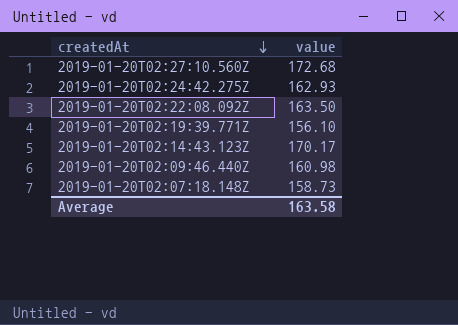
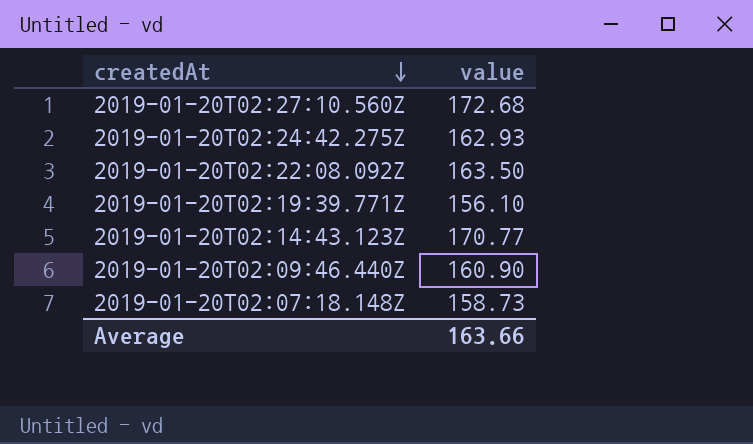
2019-01-20T02:14:43.123Z | value: 170.17 -> 170.77
2019-01-20T02:09:46.440Z | value: 160.98 -> 160.90
Average | value: 163.58 -> 163.66

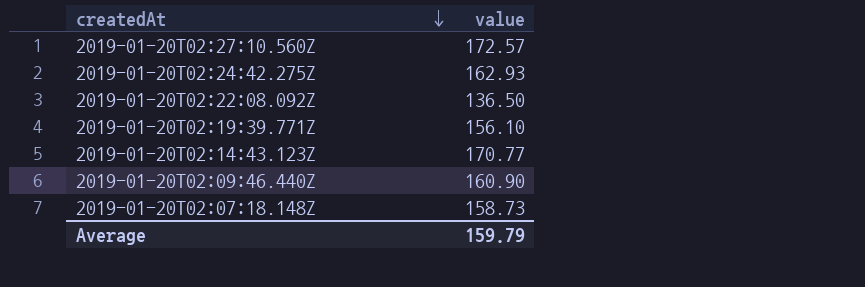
2019-01-20T02:27:10.560Z | value: 172.68 -> 172.57
2019-01-20T02:22:08.092Z | value: 163.50 -> 136.50
Average | value: 163.66 -> 159.79

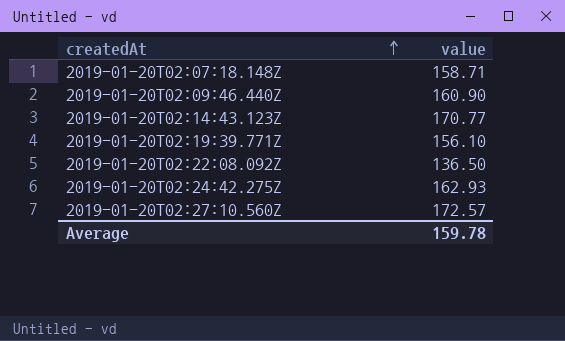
row order: createdAt descending -> createdAt ascending
2019-01-20T02:07:18.148Z | value: 158.73 -> 158.71
Average | value: 159.79 -> 159.78

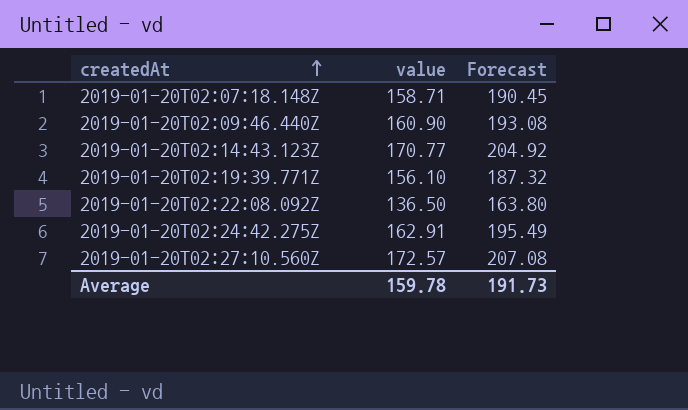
column Forecast | formula: none -> [value] * 1.2
2019-01-20T02:24:42.275Z | value: 162.93 -> 162.91

